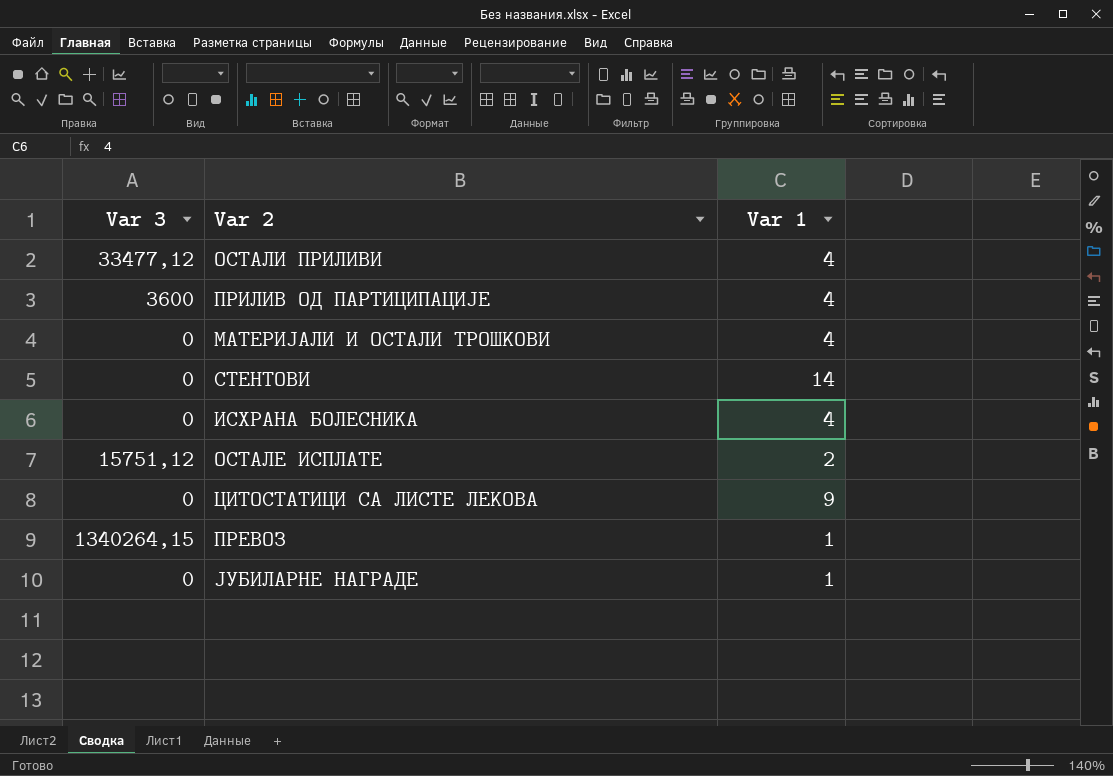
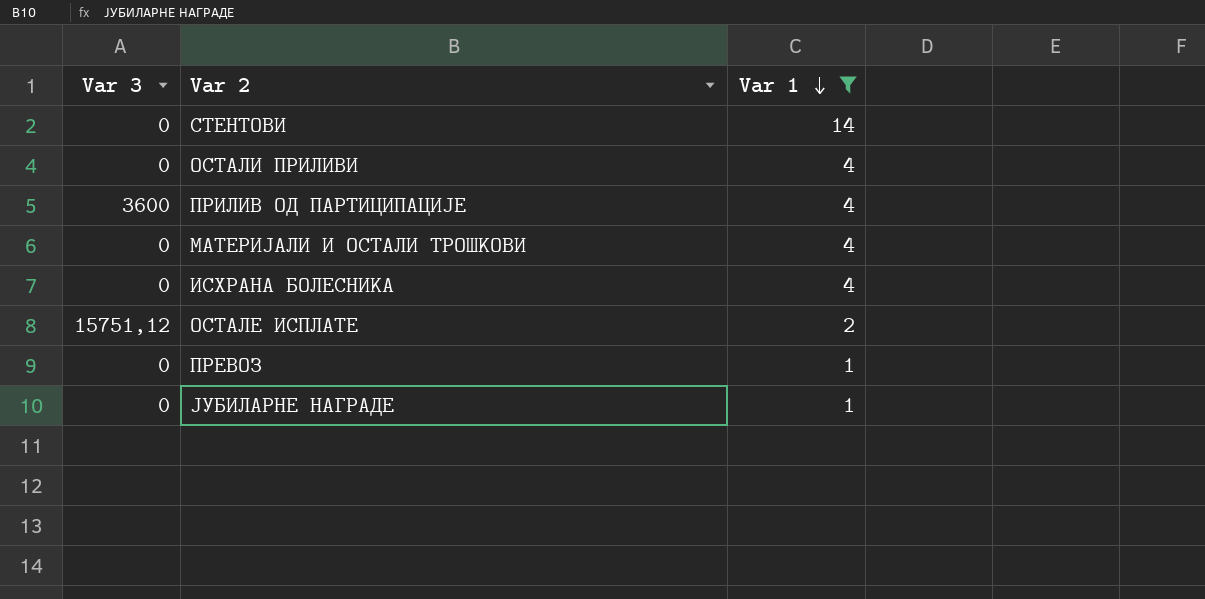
filter: none -> Var 1 != 9
row order: none -> Var 1 descending
ОСТАЛИ ПРИЛИВИ | Var 3: 33477,12 -> 0
ПРЕВОЗ | Var 3: 1340264,15 -> 0

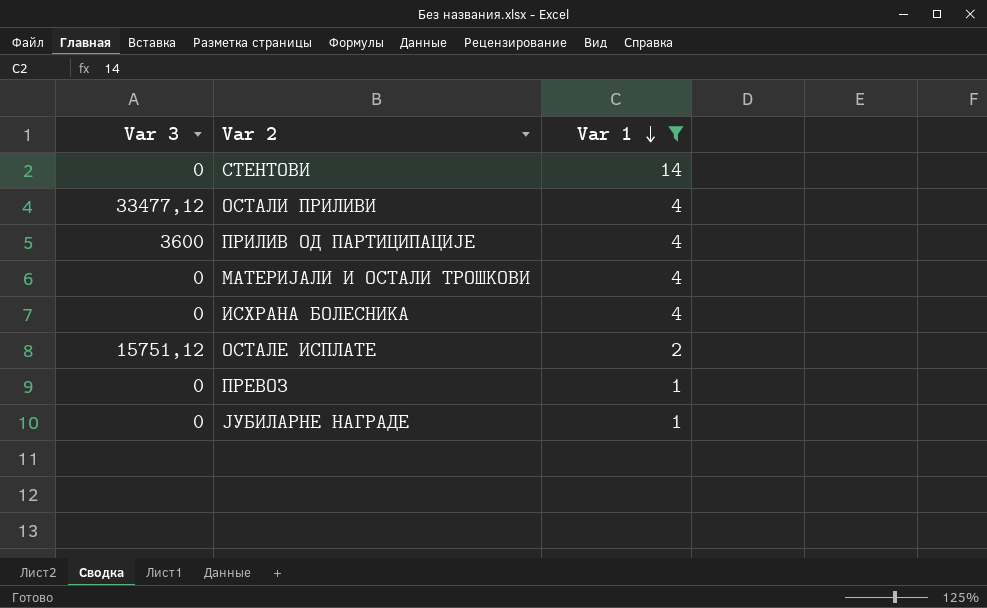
ОСТАЛИ ПРИЛИВИ | Var 3: 0 -> 33477,12

